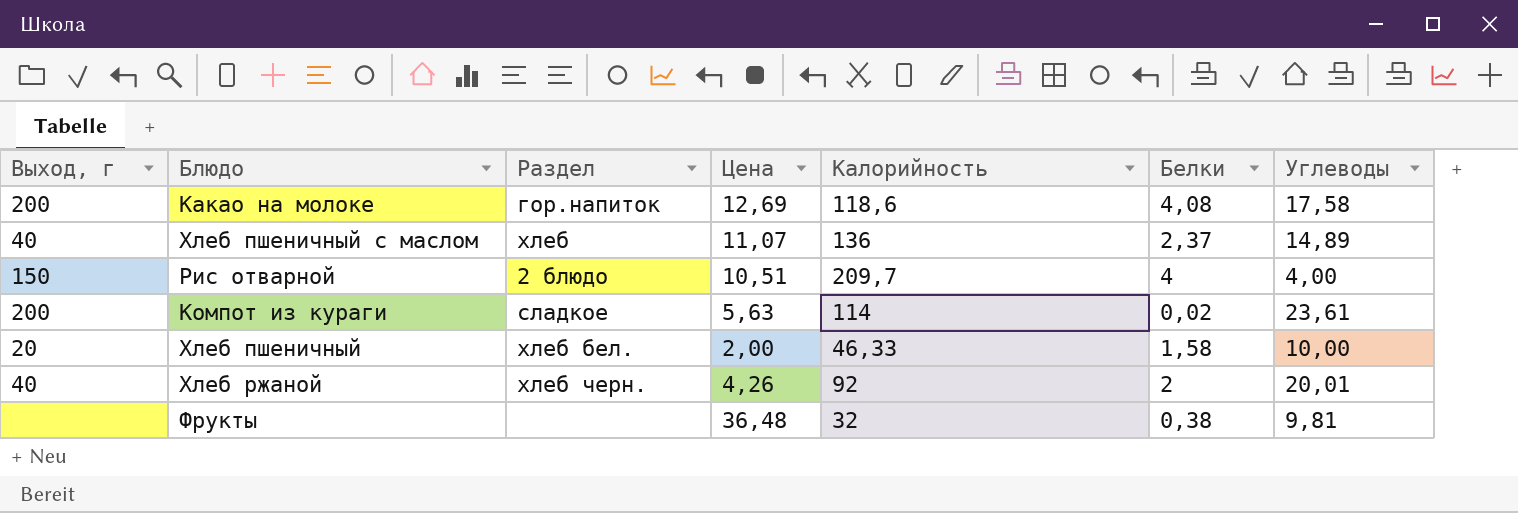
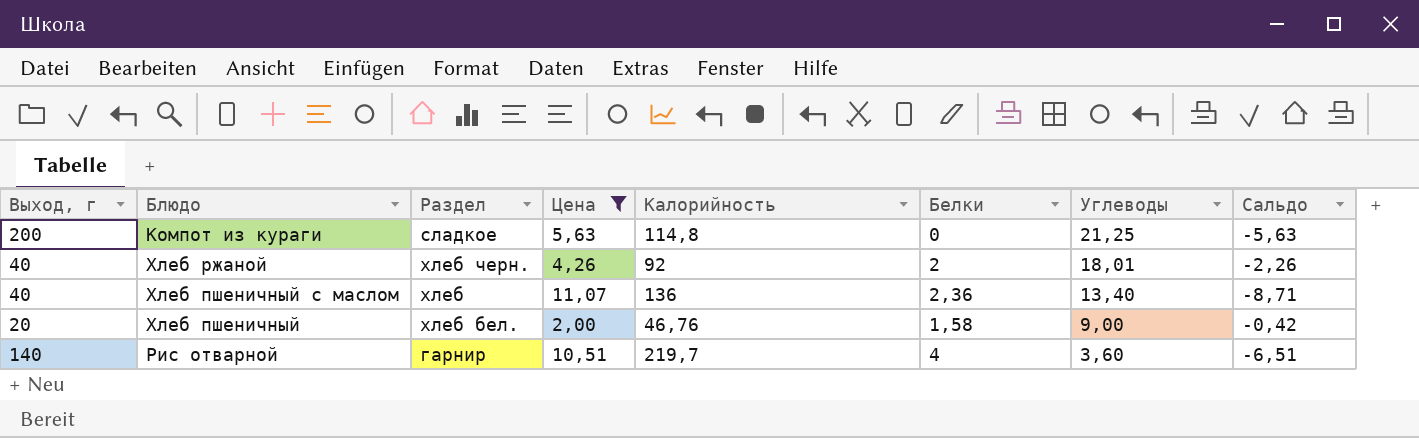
filter: none -> Цена <= 11,07
row order: none -> Углеводы descending
column Сальдо | formula: none -> [Белки] - [Цена]
Компот из кураги | Калорийность: 114 -> 114,8
Компот из кураги | Белки: 0,02 -> 0
Компот из кураги | Углеводы: 23,61 -> 21,25
Хлеб ржаной | Углеводы: 20,01 -> 18,01
Хлеб пшеничный с маслом | Белки: 2,37 -> 2,36
Хлеб пшеничный с маслом | Углеводы: 14,89 -> 13,40
Хлеб пшеничный | Калорийность: 46,33 -> 46,76
Хлеб пшеничный | Углеводы: 10,00 -> 9,00
Рис отварной | Выход, г: 150 -> 140
Рис отварной | Раздел: 2 блюдо -> гарнир
Рис отварной | Калорийность: 209,7 -> 219,7
Рис отварной | Углеводы: 4,00 -> 3,60

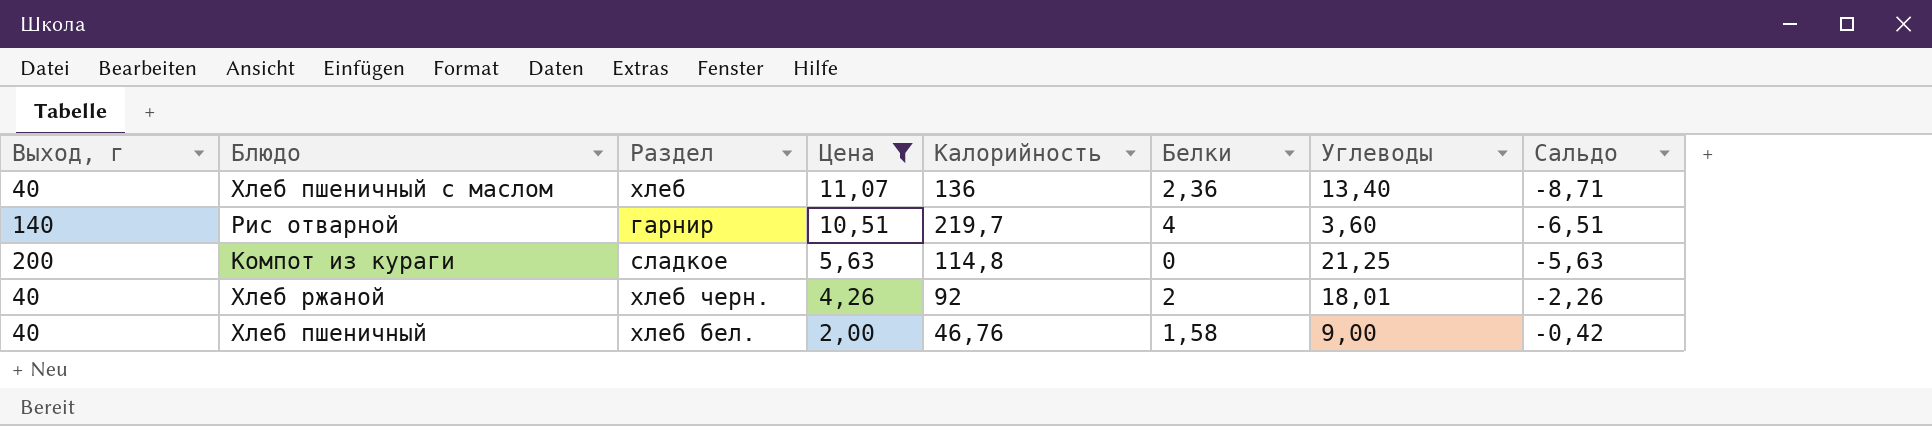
row order: Углеводы descending -> Цена descending
Хлеб пшеничный | Выход, г: 20 -> 40

